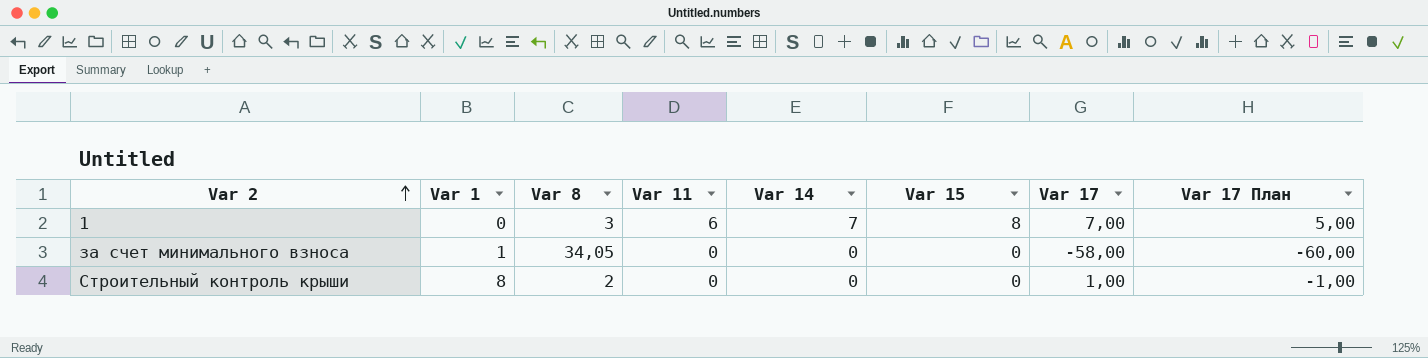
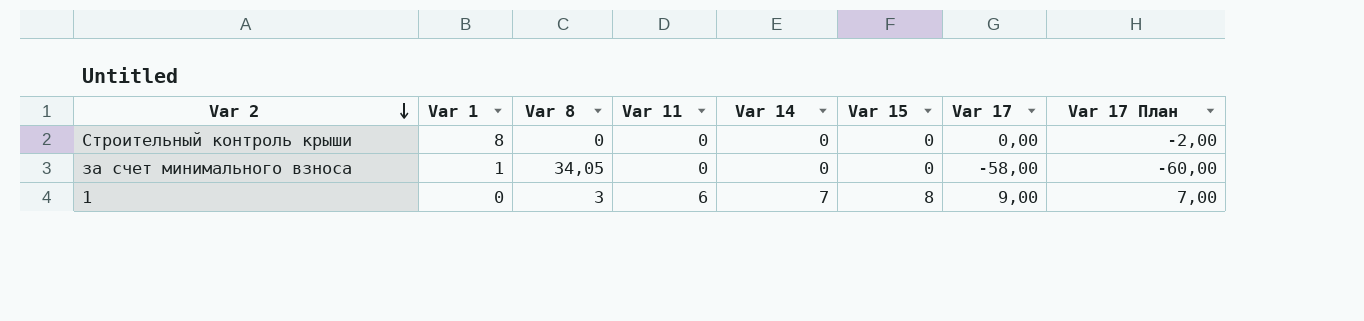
row order: Var 2 ascending -> Var 2 descending
Строительный контроль крыши | Var 8: 2 -> 0
Строительный контроль крыши | Var 17: 1,00 -> 0,00
Строительный контроль крыши | Var 17 План: -1,00 -> -2,00
1 | Var 17: 7,00 -> 9,00
1 | Var 17 План: 5,00 -> 7,00

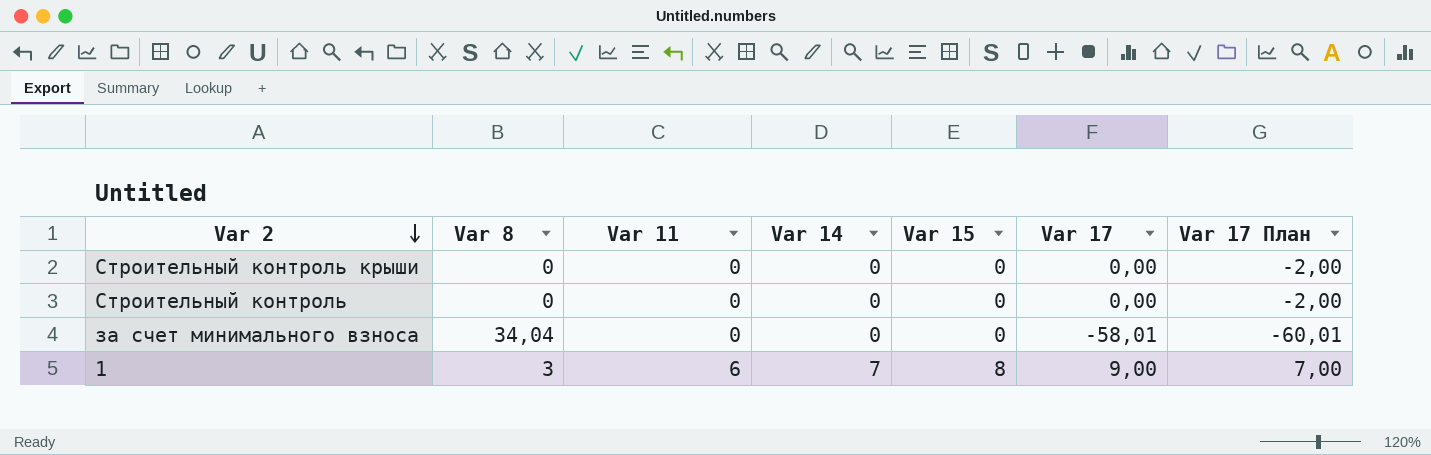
column Var 1 | position: 2 -> none
row Строительный контроль: none -> 0 | 0 | 0 | 0 | 0,00 | -2,00
за счет минимального взноса | Var 8: 34,05 -> 34,04
за счет минимального взноса | Var 17: -58,00 -> -58,01
за счет минимального взноса | Var 17 План: -60,00 -> -60,01

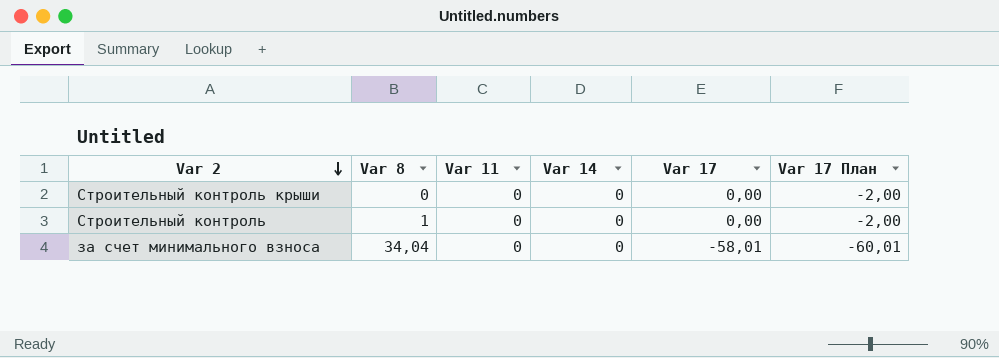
column Var 15 | position: 5 -> none
row 1: 3 | 6 | 7 | 8 | 9,00 | 7,00 -> none
Строительный контроль | Var 8: 0 -> 1

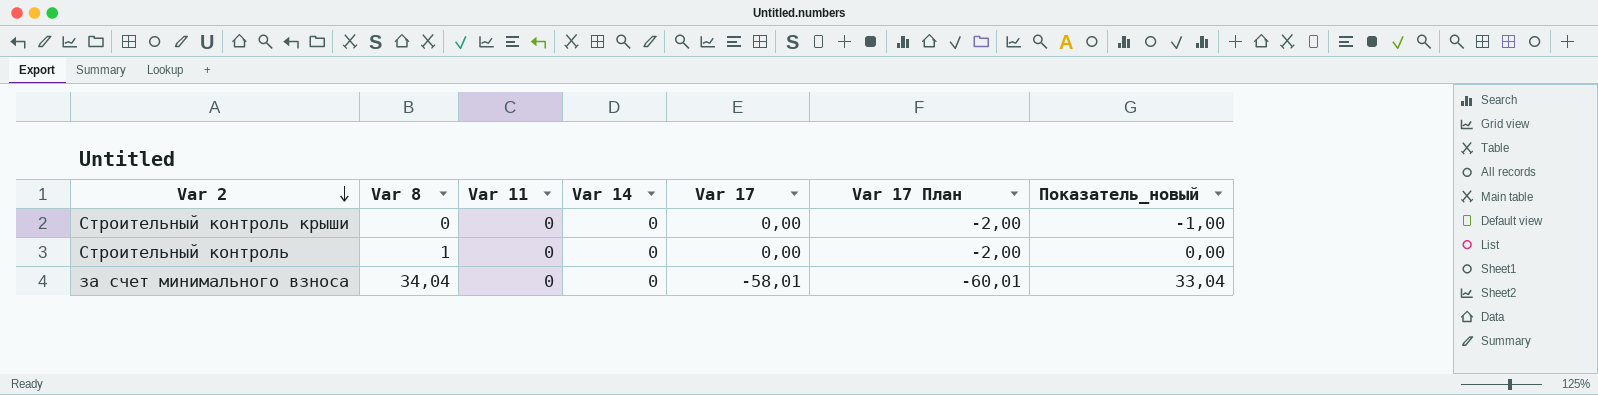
column Показатель_новый | formula: none -> [Var 8] - 1

